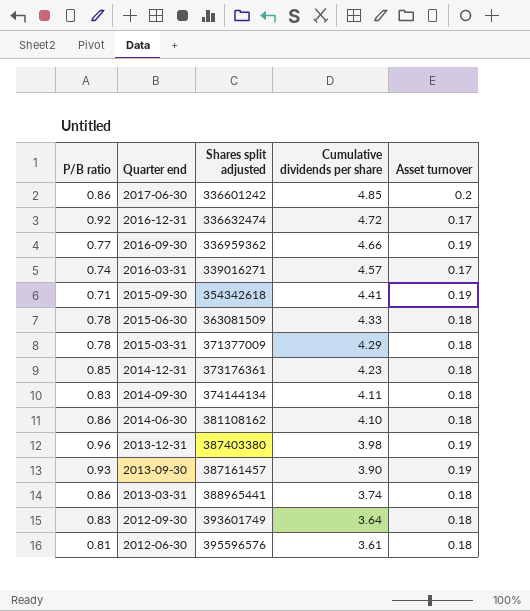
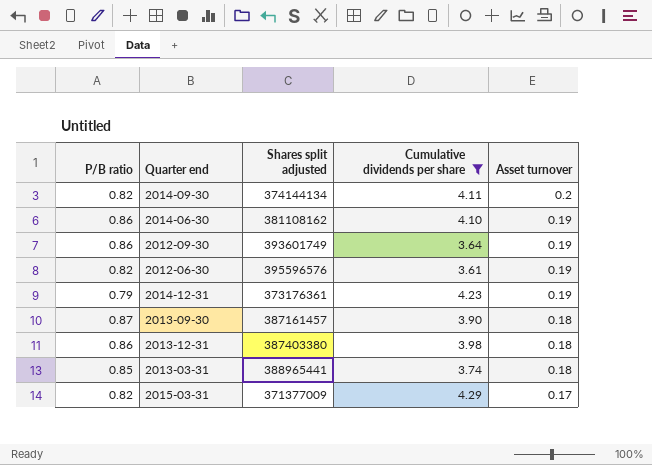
filter: none -> Cumulative dividends per share <= 4.29
row order: Quarter end descending -> Asset turnover descending
2014-09-30 | P/B ratio: 0.83 -> 0.82
2014-09-30 | Asset turnover: 0.18 -> 0.2
2014-06-30 | Asset turnover: 0.18 -> 0.19
2012-09-30 | P/B ratio: 0.83 -> 0.86
2012-09-30 | Asset turnover: 0.18 -> 0.19
2012-06-30 | P/B ratio: 0.81 -> 0.82
2012-06-30 | Asset turnover: 0.18 -> 0.19
2014-12-31 | P/B ratio: 0.85 -> 0.79
2014-12-31 | Asset turnover: 0.18 -> 0.19
2013-09-30 | P/B ratio: 0.93 -> 0.87
2013-09-30 | Asset turnover: 0.19 -> 0.18
2013-12-31 | P/B ratio: 0.96 -> 0.86
2013-12-31 | Asset turnover: 0.19 -> 0.18
2013-03-31 | P/B ratio: 0.86 -> 0.85
2015-03-31 | P/B ratio: 0.78 -> 0.82
2015-03-31 | Asset turnover: 0.18 -> 0.17

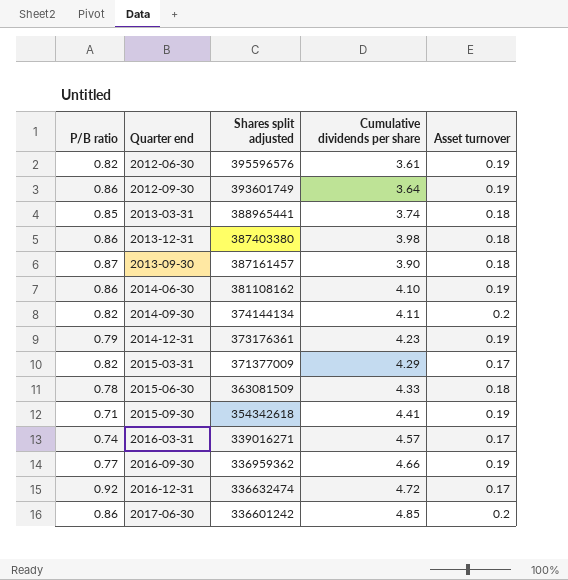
filter: Cumulative dividends per share <= 4.29 -> none
row order: Asset turnover descending -> Shares split adjusted descending

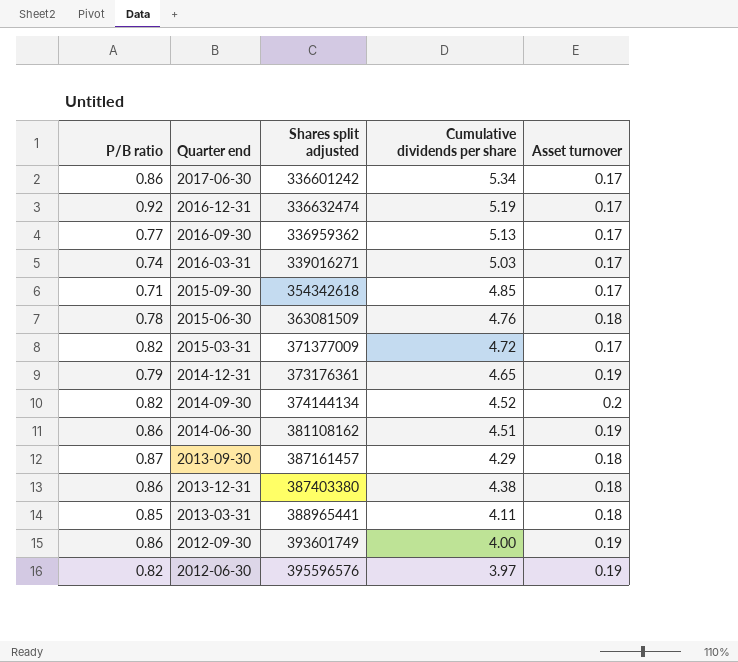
row order: Shares split adjusted descending -> Shares split adjusted ascending
2017-06-30 | Cumulative dividends per share: 4.85 -> 5.34
2017-06-30 | Asset turnover: 0.2 -> 0.17
2016-12-31 | Cumulative dividends per share: 4.72 -> 5.19
2016-09-30 | Cumulative dividends per share: 4.66 -> 5.13
2016-09-30 | Asset turnover: 0.19 -> 0.17
2016-03-31 | Cumulative dividends per share: 4.57 -> 5.03
2015-09-30 | Cumulative dividends per share: 4.41 -> 4.85
2015-09-30 | Asset turnover: 0.19 -> 0.17
2015-06-30 | Cumulative dividends per share: 4.33 -> 4.76
2015-03-31 | Cumulative dividends per share: 4.29 -> 4.72
2014-12-31 | Cumulative dividends per share: 4.23 -> 4.65
2014-09-30 | Cumulative dividends per share: 4.11 -> 4.52
2014-06-30 | Cumulative dividends per share: 4.10 -> 4.51
2013-09-30 | Cumulative dividends per share: 3.90 -> 4.29
2013-12-31 | Cumulative dividends per share: 3.98 -> 4.38
2013-03-31 | Cumulative dividends per share: 3.74 -> 4.11
2012-09-30 | Cumulative dividends per share: 3.64 -> 4.00
2012-06-30 | Cumulative dividends per share: 3.61 -> 3.97

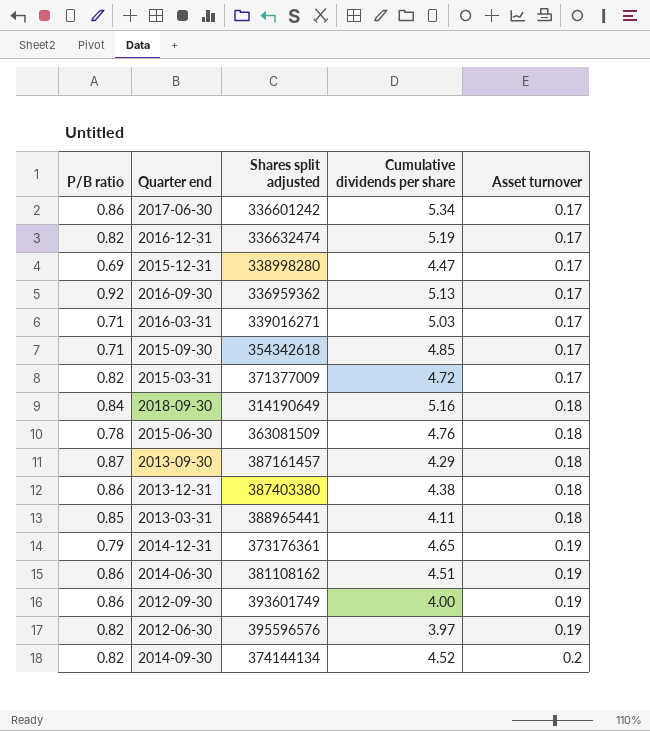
row order: Shares split adjusted ascending -> Asset turnover ascending
2016-12-31 | P/B ratio: 0.92 -> 0.82
row 2015-12-31: none -> 0.69 | 338998280 | 4.47 | 0.17
2016-09-30 | P/B ratio: 0.77 -> 0.92
2016-03-31 | P/B ratio: 0.74 -> 0.71
row 2018-09-30: none -> 0.84 | 314190649 | 5.16 | 0.18

